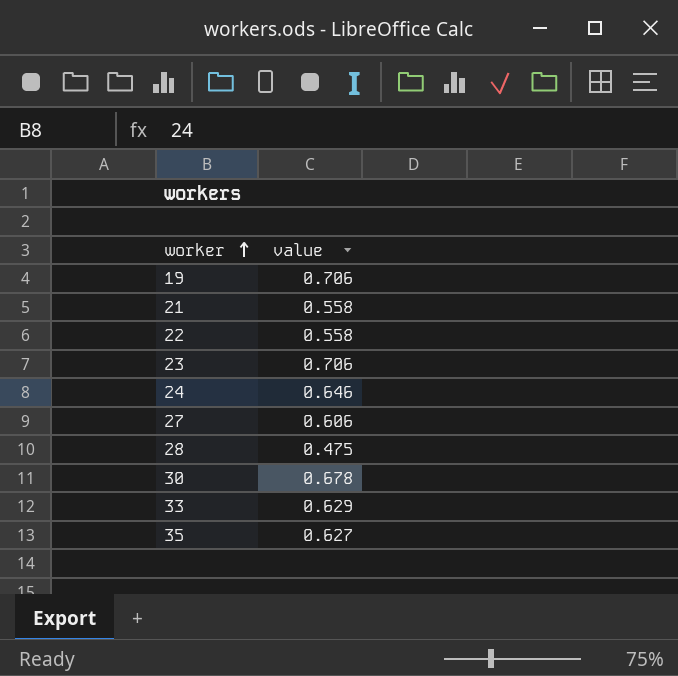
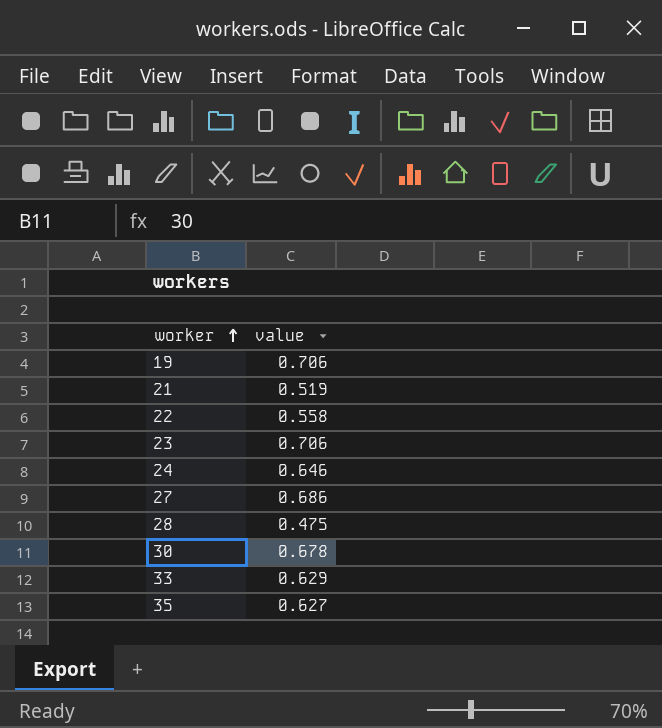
21 | value: 0.558 -> 0.519
27 | value: 0.606 -> 0.686

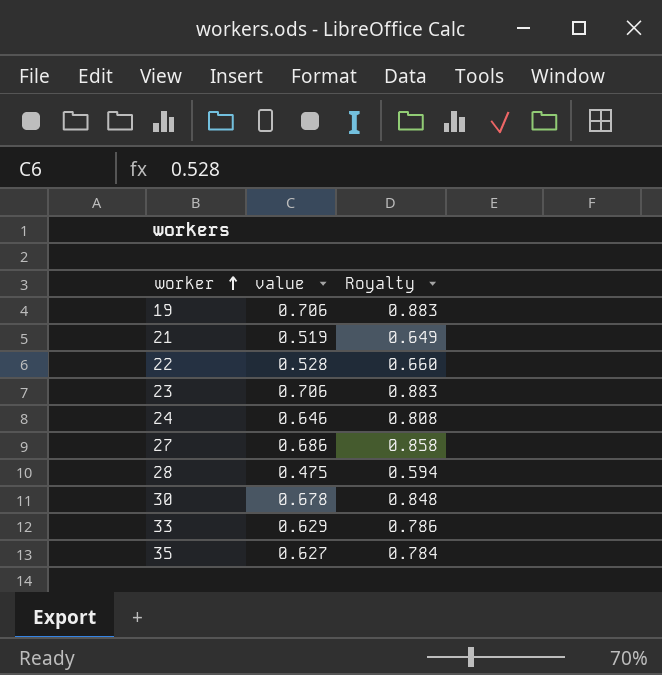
column Royalty | formula: none -> [value] * 1.25
22 | value: 0.558 -> 0.528

